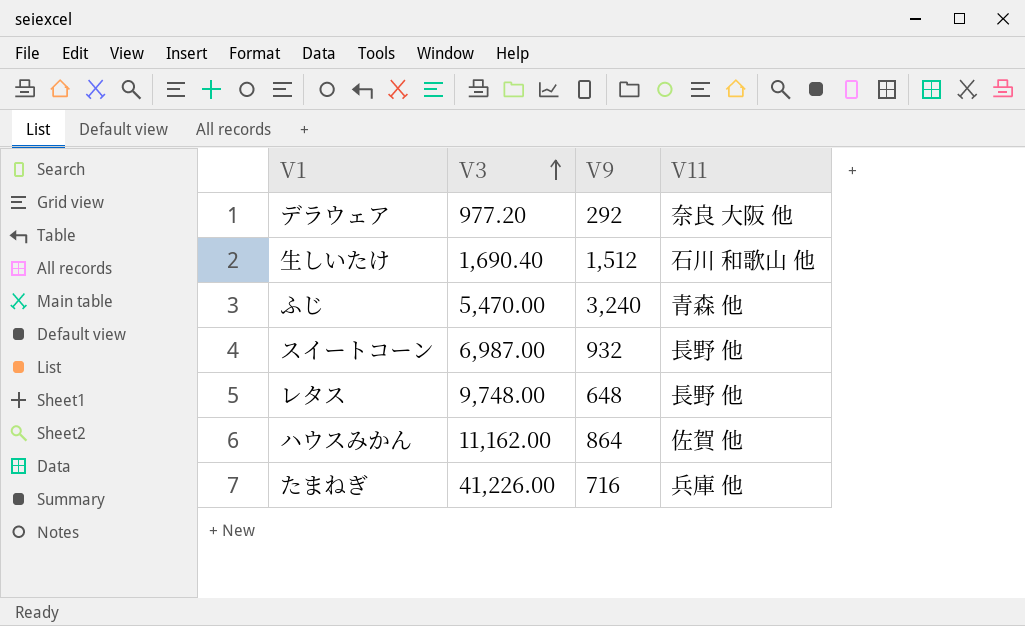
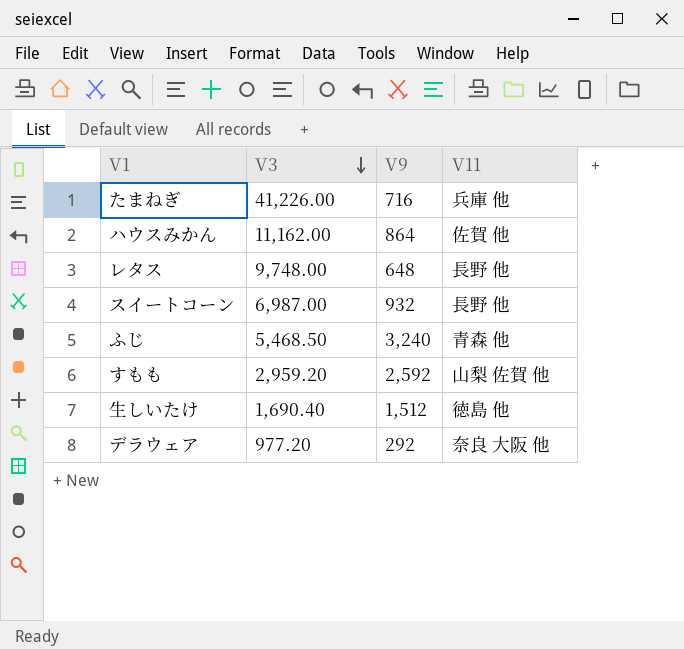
row order: V3 ascending -> V3 descending
ふじ | V3: 5,470.00 -> 5,468.50
row すもも: none -> 2,959.20 | 2,592 | 山梨 佐賀 他
生しいたけ | V11: 石川 和歌山 他 -> 徳島 他

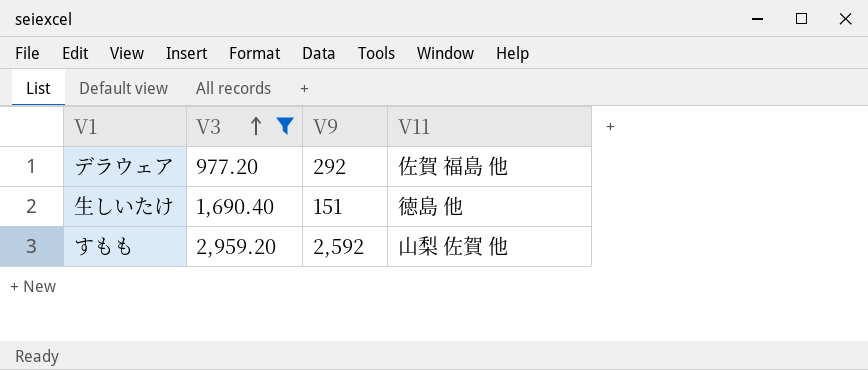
filter: none -> V3 <= 2,959.20
row order: V3 descending -> V3 ascending
デラウェア | V11: 奈良 大阪 他 -> 佐賀 福島 他
生しいたけ | V9: 1,512 -> 151

